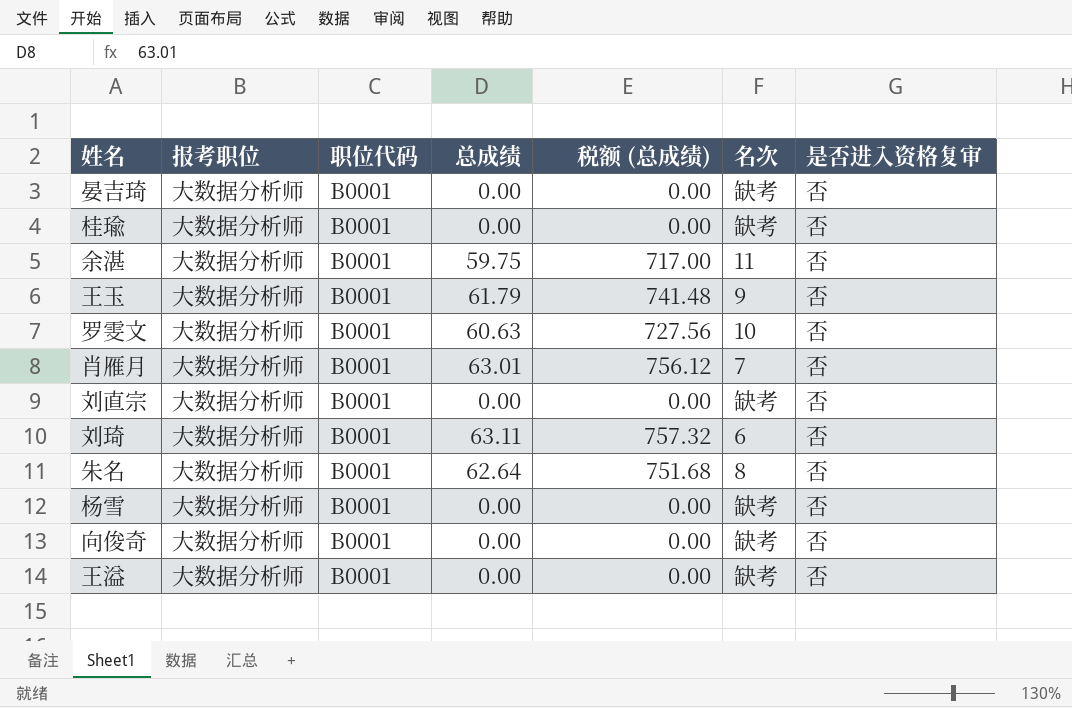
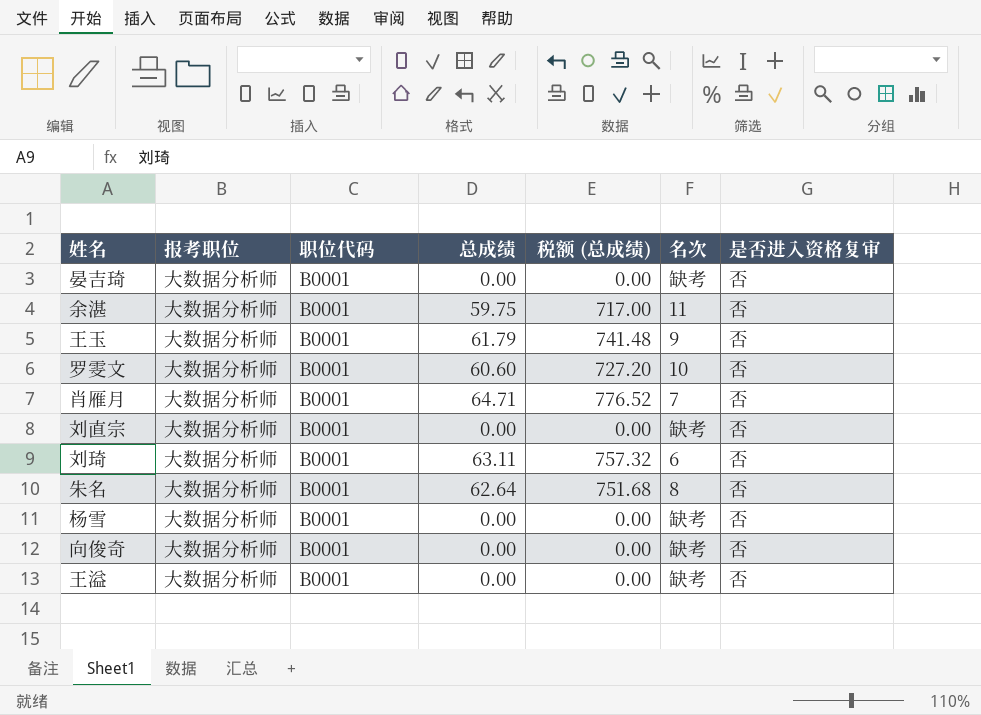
row 桂瑜: 大数据分析师 | B0001 | 0.00 | 0.00 | 缺考 | 否 -> none
罗雯文 | 总成绩: 60.63 -> 60.60
罗雯文 | 税额 (总成绩): 727.56 -> 727.20
肖雁月 | 总成绩: 63.01 -> 64.71
肖雁月 | 税额 (总成绩): 756.12 -> 776.52

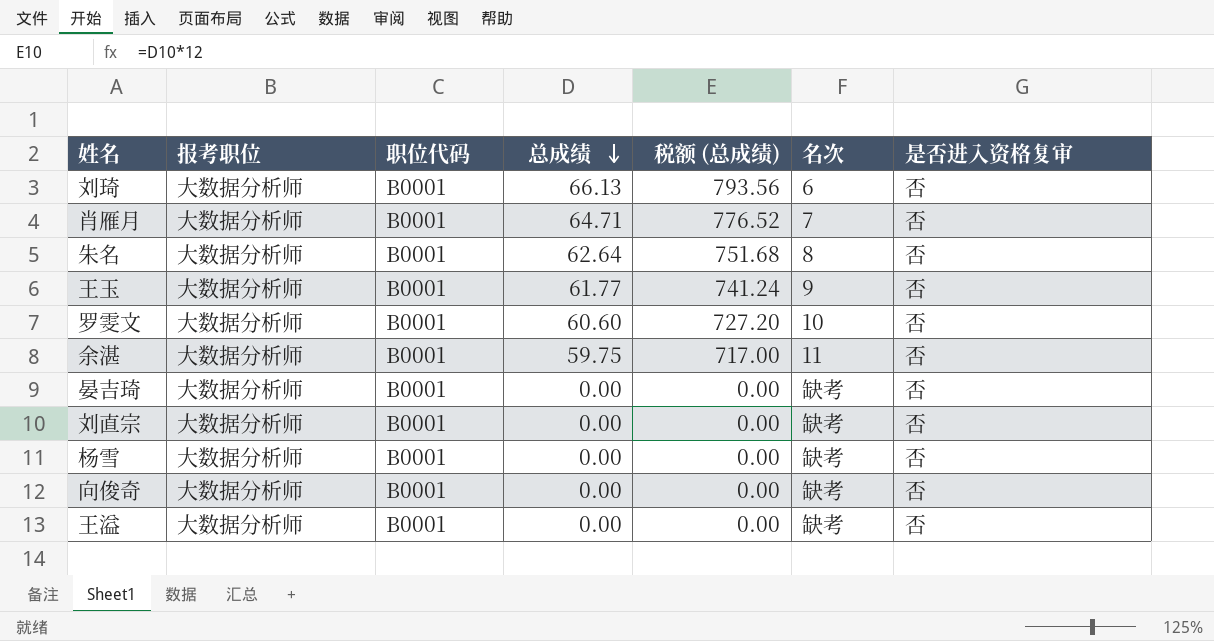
row order: none -> 总成绩 descending
刘琦 | 总成绩: 63.11 -> 66.13
刘琦 | 税额 (总成绩): 757.32 -> 793.56
王玉 | 总成绩: 61.79 -> 61.77
王玉 | 税额 (总成绩): 741.48 -> 741.24

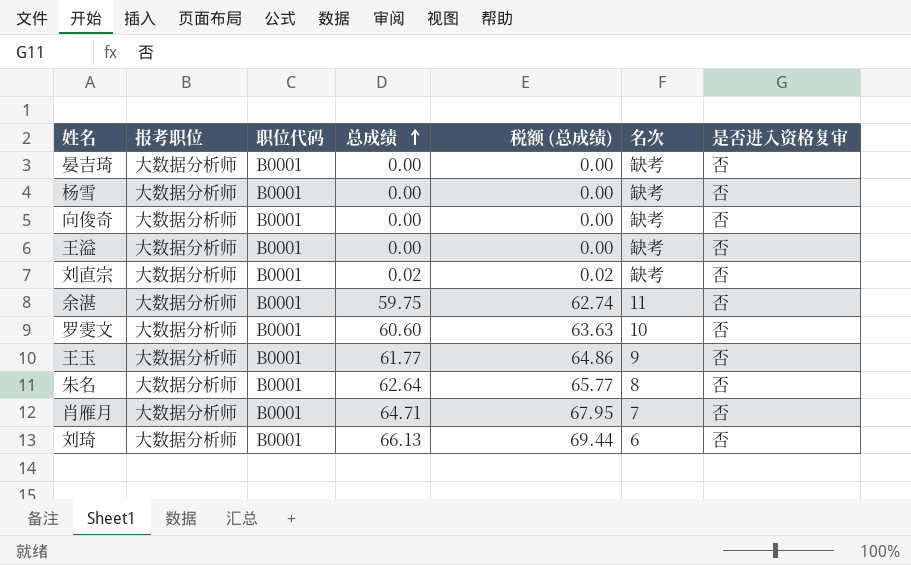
row order: 总成绩 descending -> 总成绩 ascending
column 税额 (总成绩) | formula: [总成绩] * 12 -> [总成绩] * 1.05
刘直宗 | 总成绩: 0.00 -> 0.02

